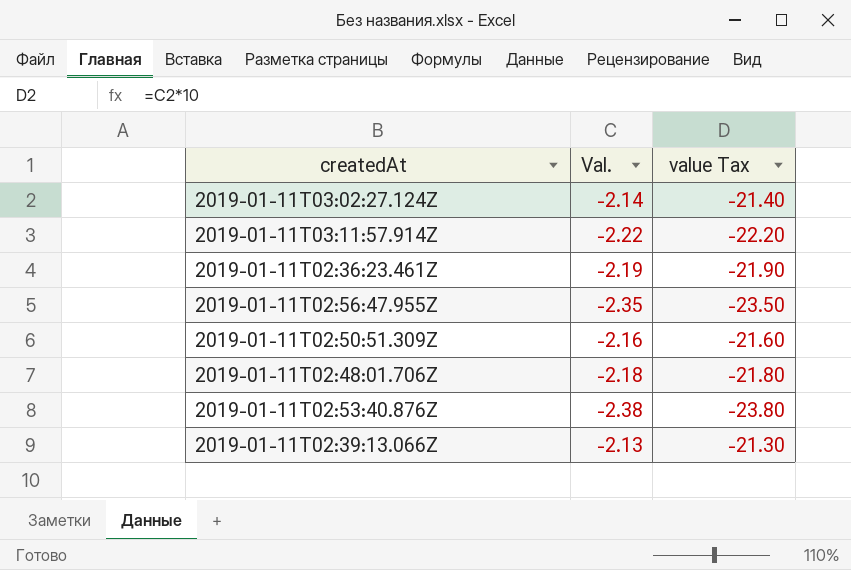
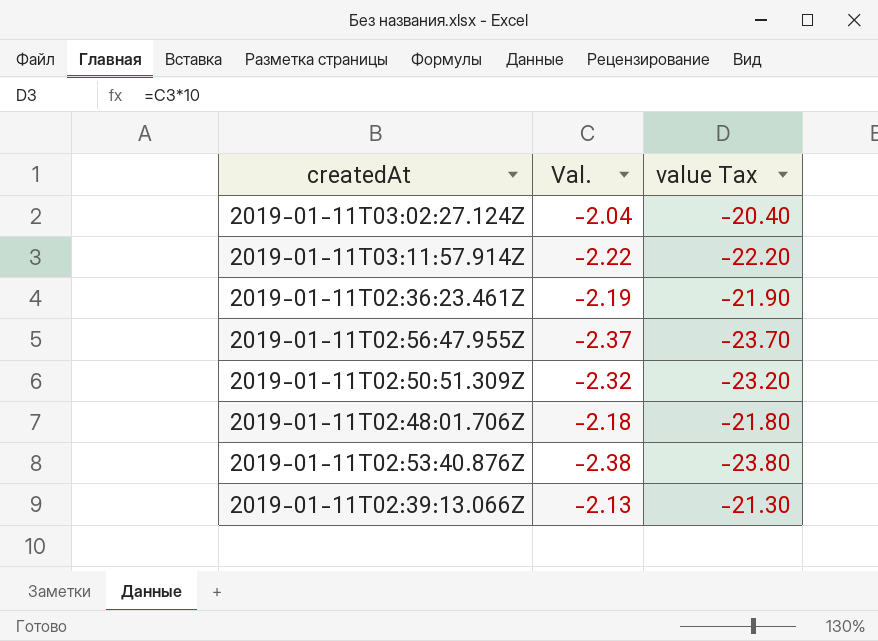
2019-01-11T03:02:27.124Z | Val.: -2.14 -> -2.04
2019-01-11T03:02:27.124Z | value Tax: -21.40 -> -20.40
2019-01-11T02:56:47.955Z | Val.: -2.35 -> -2.37
2019-01-11T02:56:47.955Z | value Tax: -23.50 -> -23.70
2019-01-11T02:50:51.309Z | Val.: -2.16 -> -2.32
2019-01-11T02:50:51.309Z | value Tax: -21.60 -> -23.20

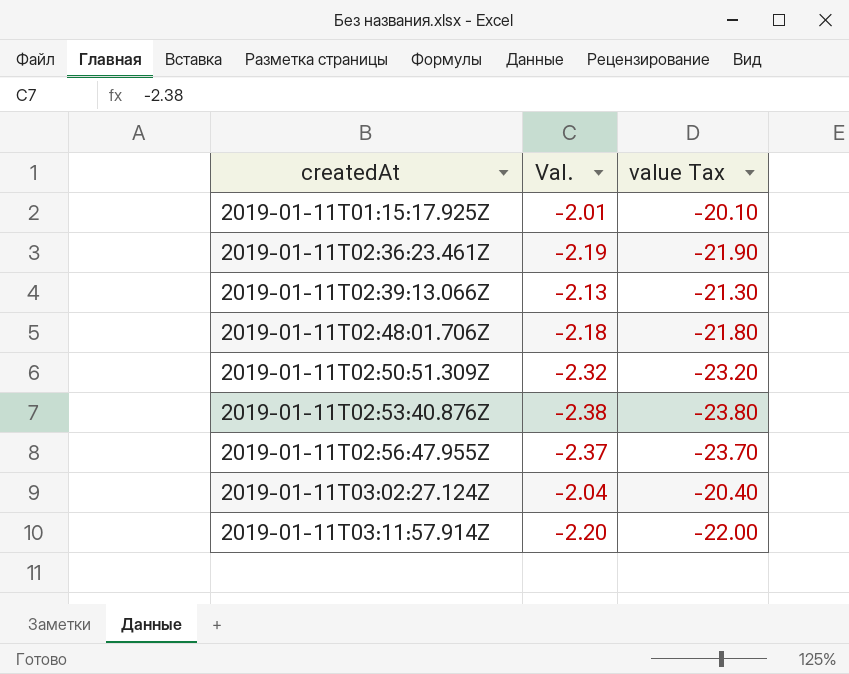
row order: none -> createdAt ascending
row 2019-01-11T01:15:17.925Z: none -> -2.01 | -20.10
2019-01-11T03:11:57.914Z | Val.: -2.22 -> -2.20
2019-01-11T03:11:57.914Z | value Tax: -22.20 -> -22.00

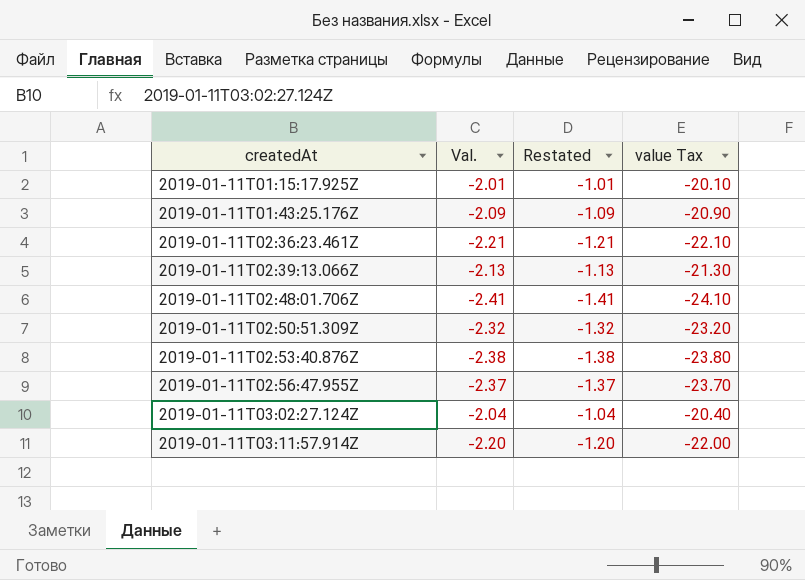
column Restated | formula: none -> [Val.] + 1
row 2019-01-11T01:43:25.176Z: none -> -2.09 | -1.09 | -20.90
2019-01-11T02:36:23.461Z | Val.: -2.19 -> -2.21
2019-01-11T02:36:23.461Z | value Tax: -21.90 -> -22.10
2019-01-11T02:48:01.706Z | Val.: -2.18 -> -2.41
2019-01-11T02:48:01.706Z | value Tax: -21.80 -> -24.10

